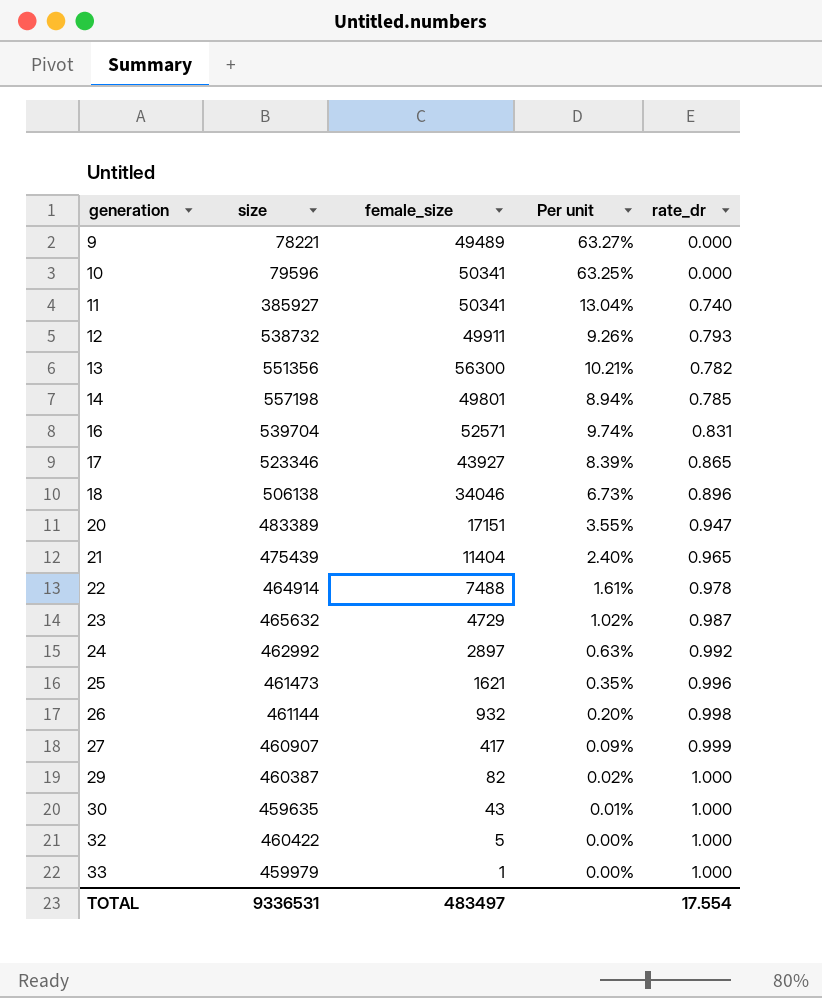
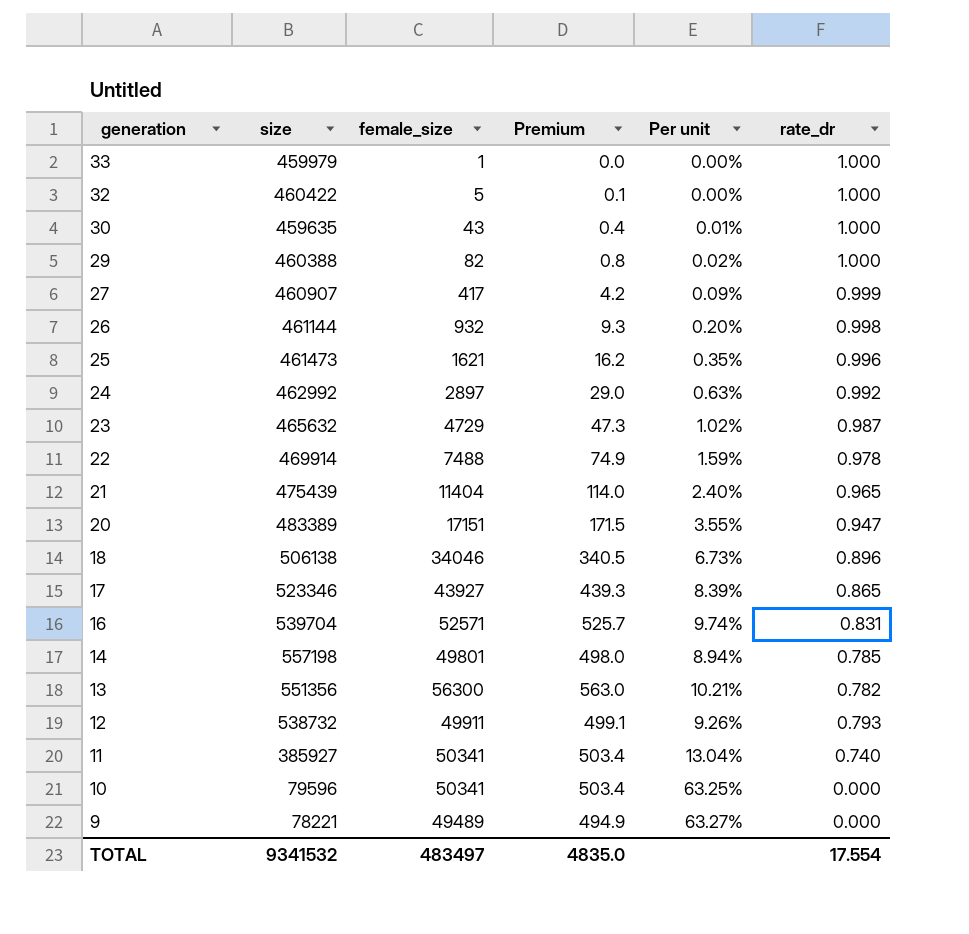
row order: generation ascending -> generation descending
column Premium | formula: none -> [female_size] * 0.01
29 | size: 460387 -> 460388
22 | size: 464914 -> 469914
22 | Per unit: 1.61% -> 1.59%
TOTAL | size: 9336531 -> 9341532

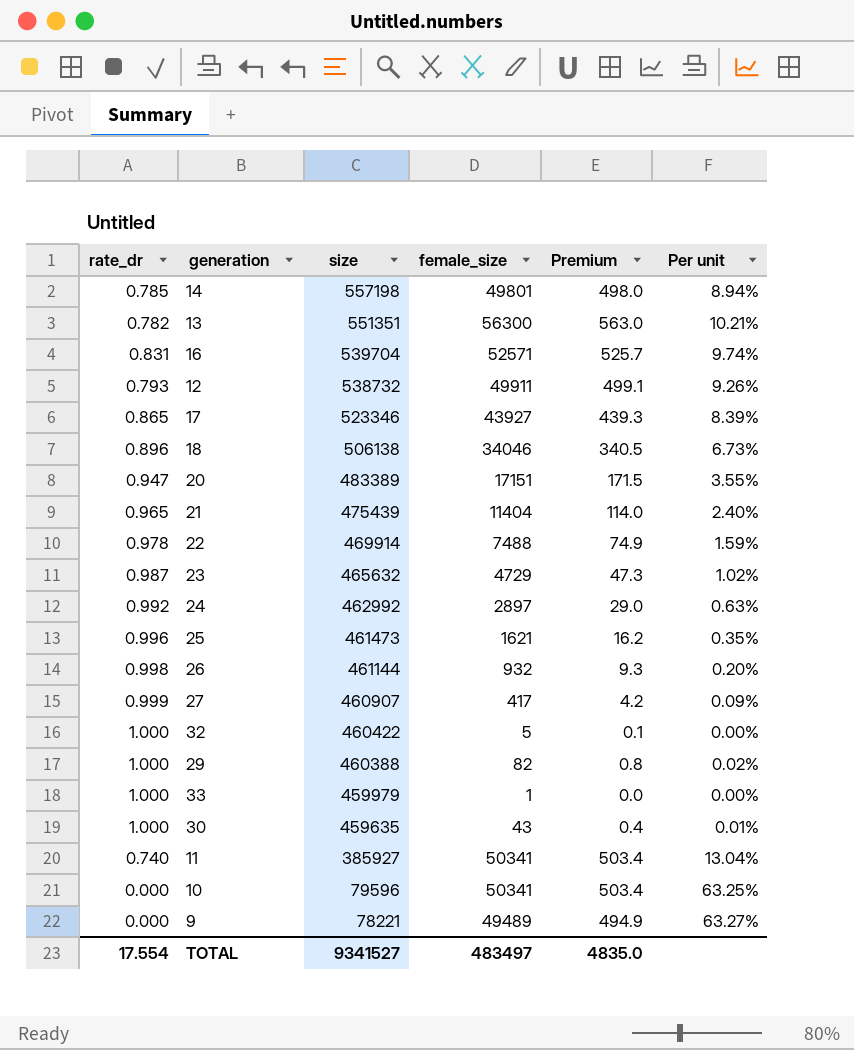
row order: generation descending -> size descending
column rate_dr | position: 6 -> 1
13 | size: 551356 -> 551351
TOTAL | size: 9341532 -> 9341527

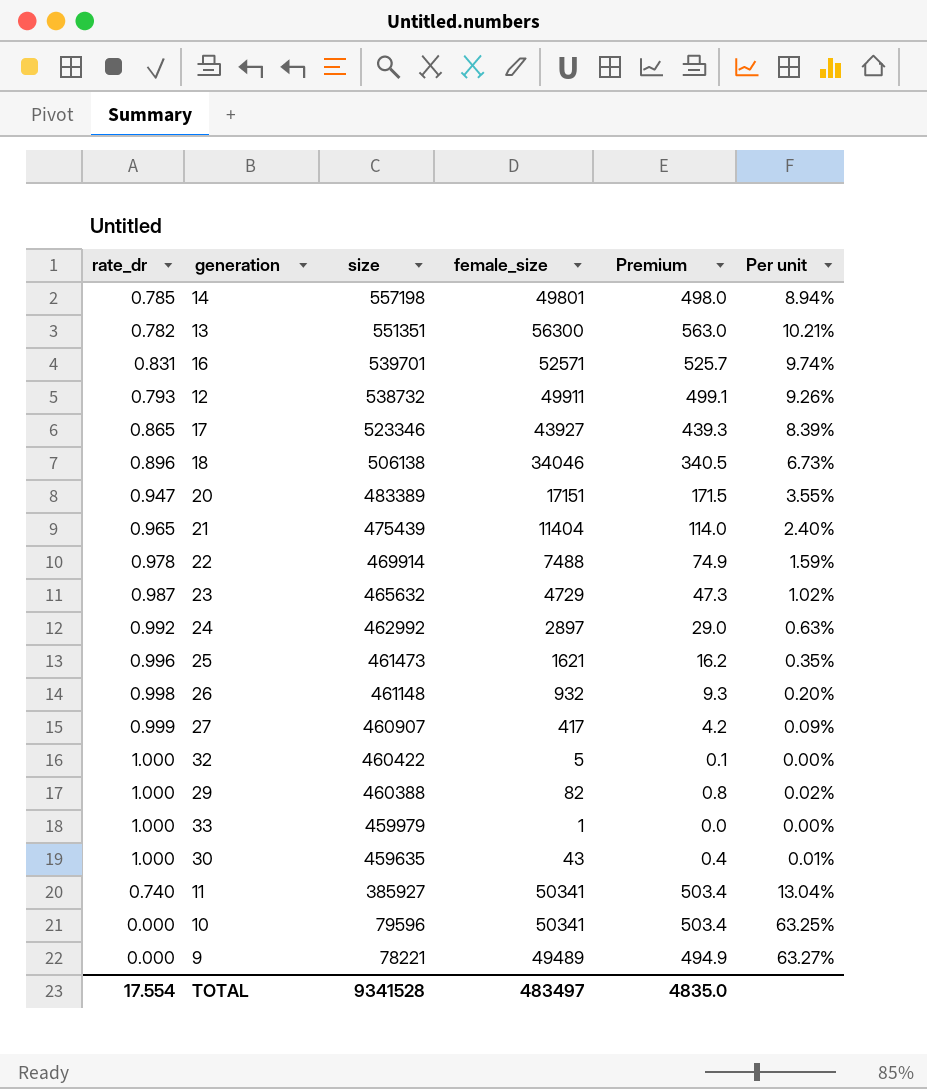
16 | size: 539704 -> 539701
26 | size: 461144 -> 461148
TOTAL | size: 9341527 -> 9341528

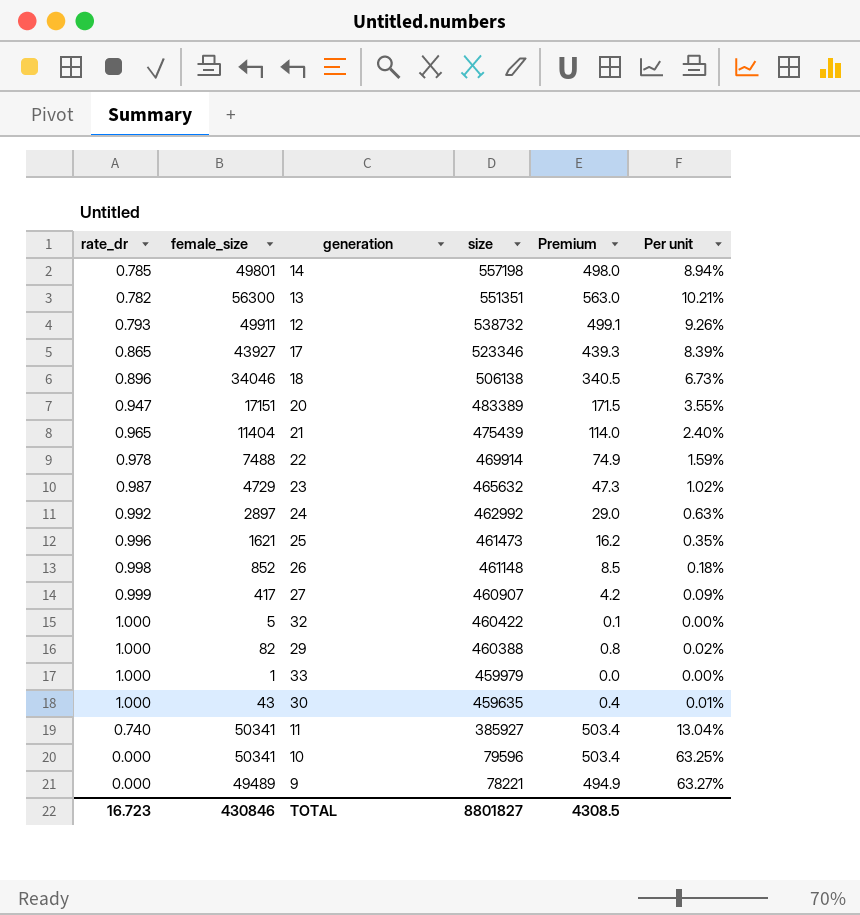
column female_size | position: 4 -> 2
row 16: 0.831 | 539701 | 52571 | 525.7 | 9.74% -> none
26 | female_size: 932 -> 852
26 | Premium: 9.3 -> 8.5
26 | Per unit: 0.20% -> 0.18%
TOTAL | rate_dr: 17.554 -> 16.723
TOTAL | female_size: 483497 -> 430846
TOTAL | size: 9341528 -> 8801827
TOTAL | Premium: 4835.0 -> 4308.5

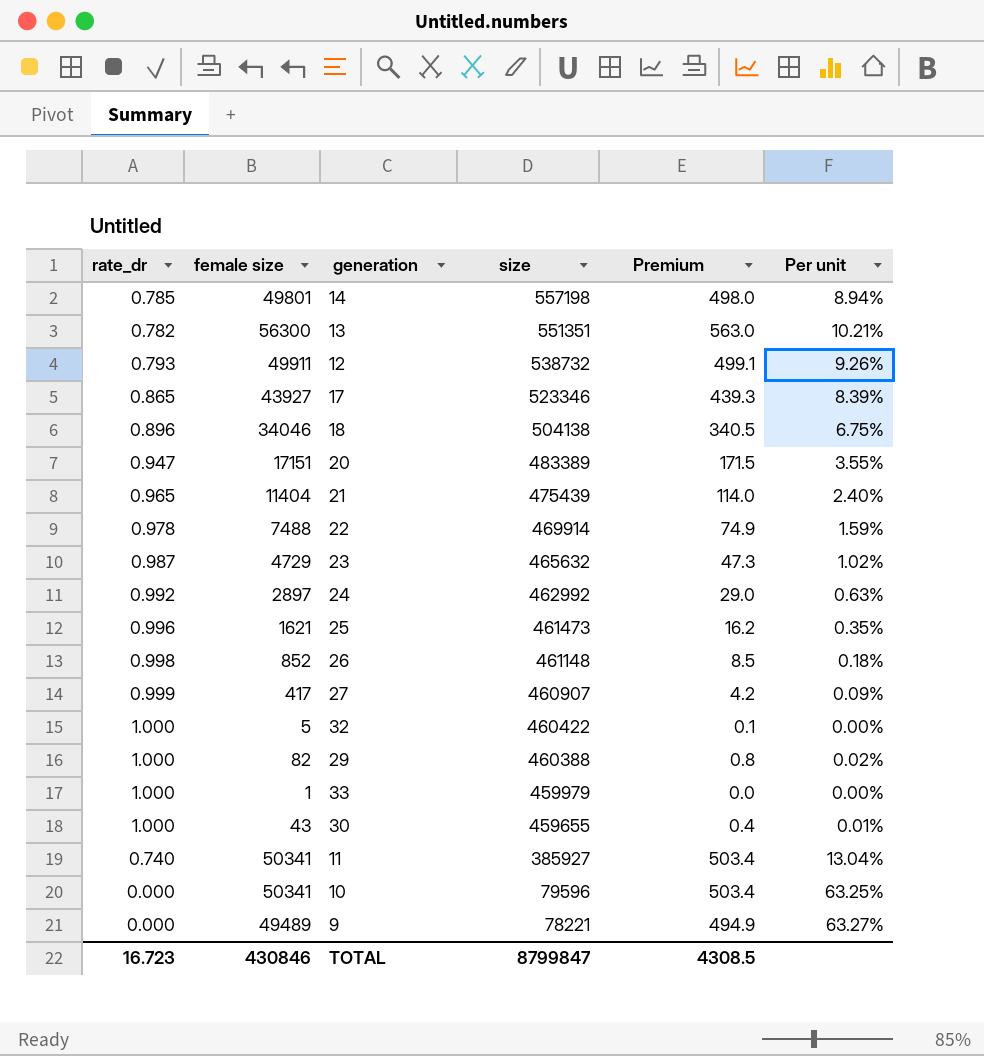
column name: female_size -> female size
18 | size: 506138 -> 504138
18 | Per unit: 6.73% -> 6.75%
30 | size: 459635 -> 459655
TOTAL | size: 8801827 -> 8799847

